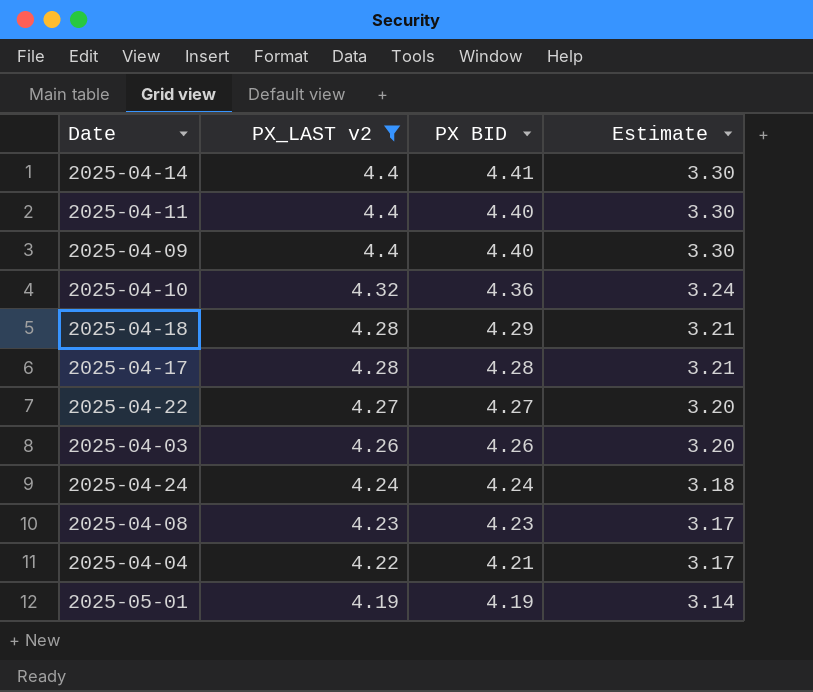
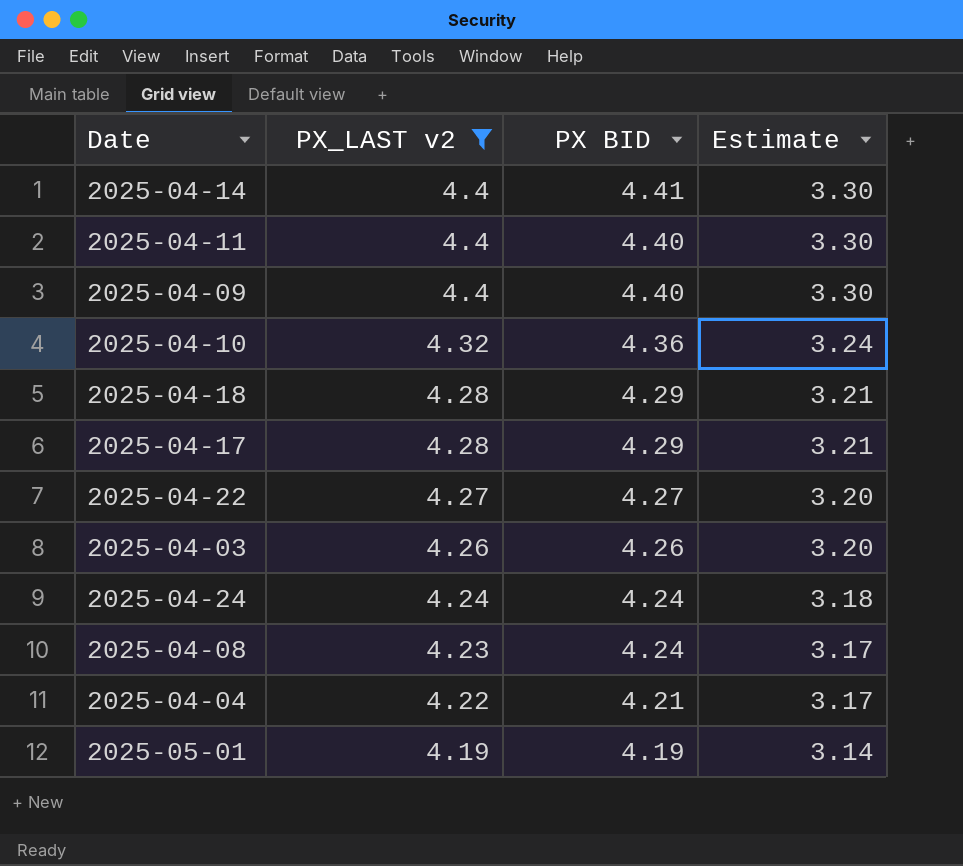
2025-04-17 | PX BID: 4.28 -> 4.29
2025-04-08 | PX BID: 4.23 -> 4.24

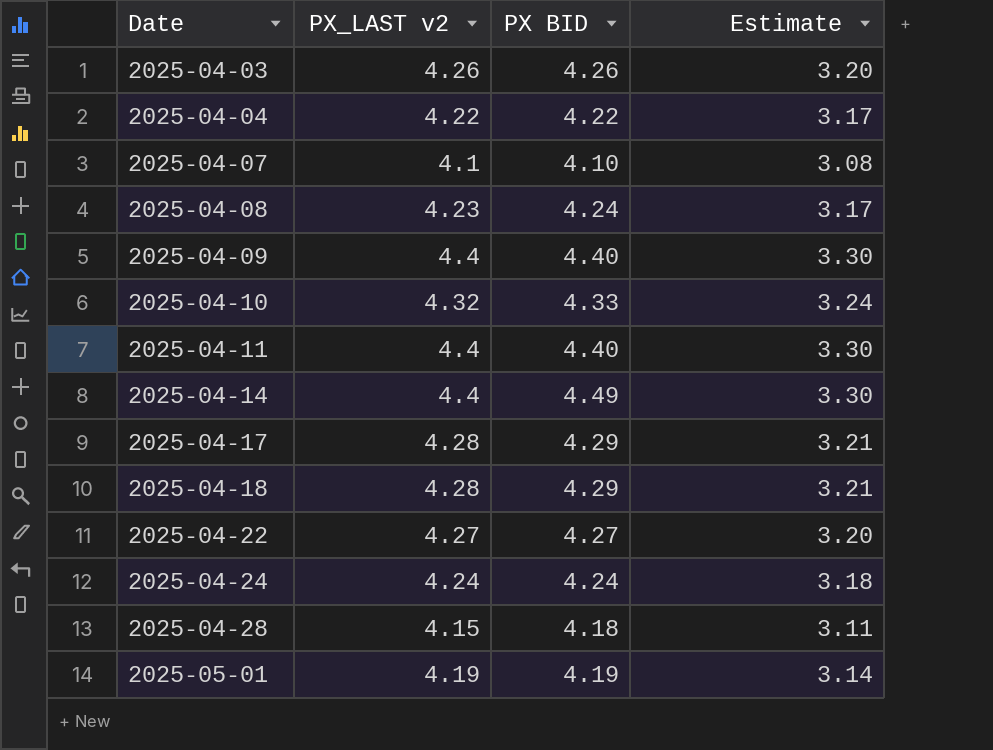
filter: PX_LAST v2 >= 4.19 -> none
row order: PX_LAST v2 descending -> Date ascending
2025-04-04 | PX BID: 4.21 -> 4.22
2025-04-10 | PX BID: 4.36 -> 4.33
2025-04-14 | PX BID: 4.41 -> 4.49

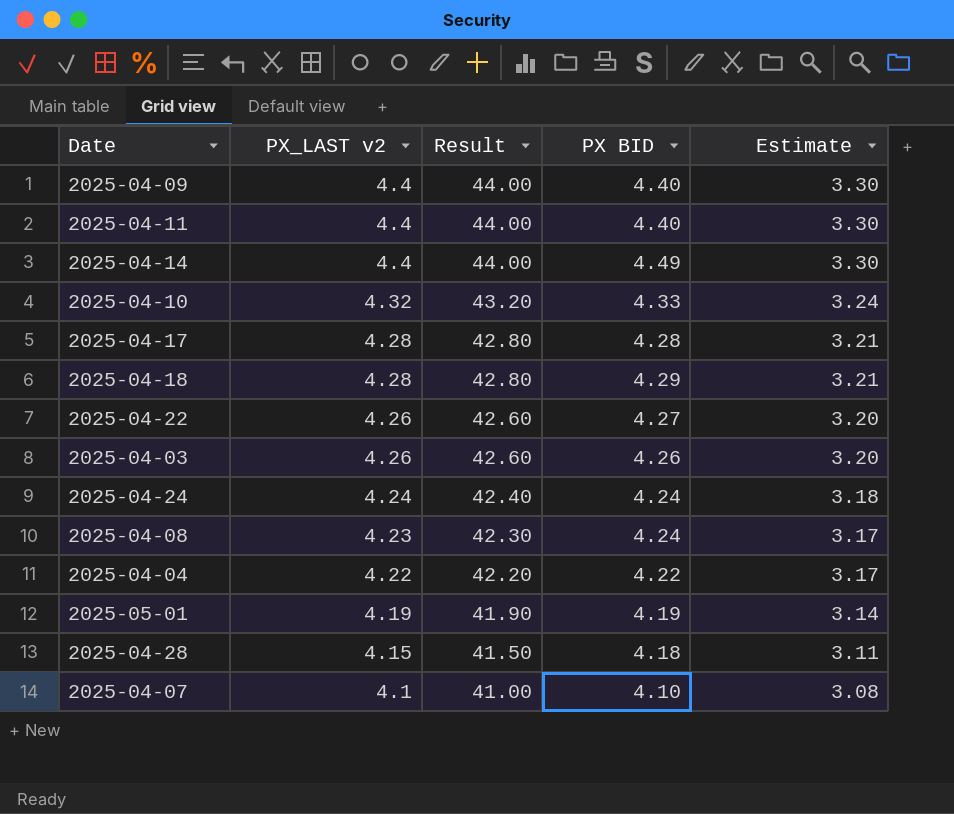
row order: Date ascending -> PX_LAST v2 descending
column Result | formula: none -> [PX_LAST v2] * 10
2025-04-17 | PX BID: 4.29 -> 4.28
2025-04-22 | PX_LAST v2: 4.27 -> 4.26

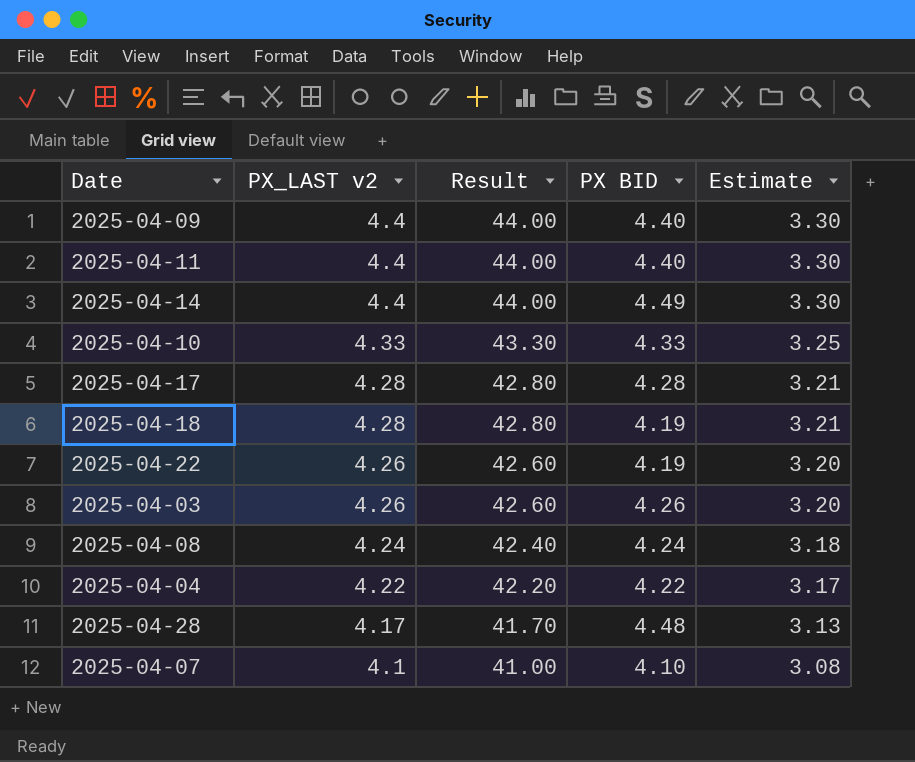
row 2025-04-24: 4.24 | 42.40 | 4.24 | 3.18 -> none
row 2025-05-01: 4.19 | 41.90 | 4.19 | 3.14 -> none
2025-04-10 | PX_LAST v2: 4.32 -> 4.33
2025-04-10 | Result: 43.20 -> 43.30
2025-04-10 | Estimate: 3.24 -> 3.25
2025-04-18 | PX BID: 4.29 -> 4.19
2025-04-22 | PX BID: 4.27 -> 4.19
2025-04-08 | PX_LAST v2: 4.23 -> 4.24
2025-04-08 | Result: 42.30 -> 42.40
2025-04-08 | Estimate: 3.17 -> 3.18
2025-04-28 | PX_LAST v2: 4.15 -> 4.17
2025-04-28 | Result: 41.50 -> 41.70
2025-04-28 | PX BID: 4.18 -> 4.48
2025-04-28 | Estimate: 3.11 -> 3.13

